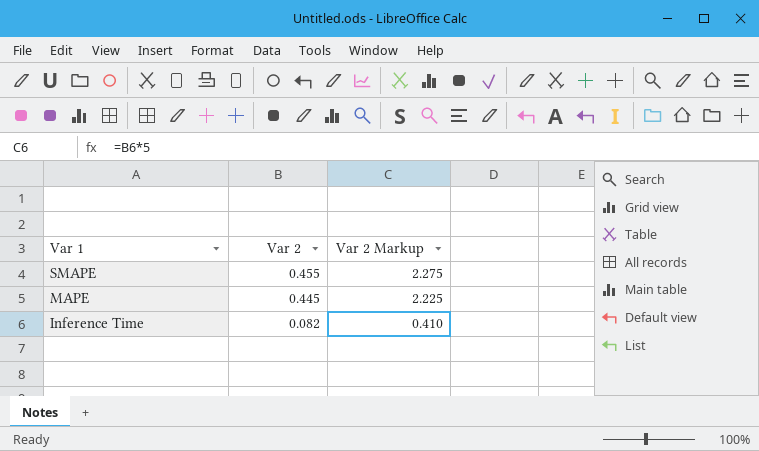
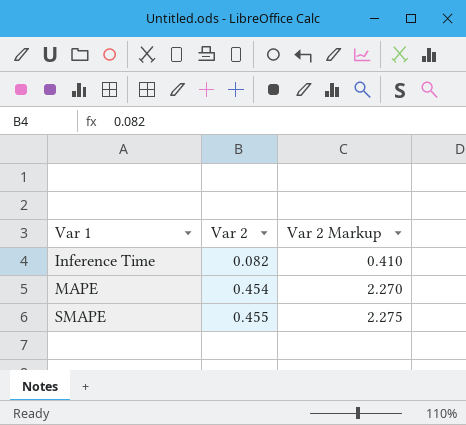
row order: Var 1 descending -> Var 1 ascending
MAPE | Var 2: 0.445 -> 0.454
MAPE | Var 2 Markup: 2.225 -> 2.270

